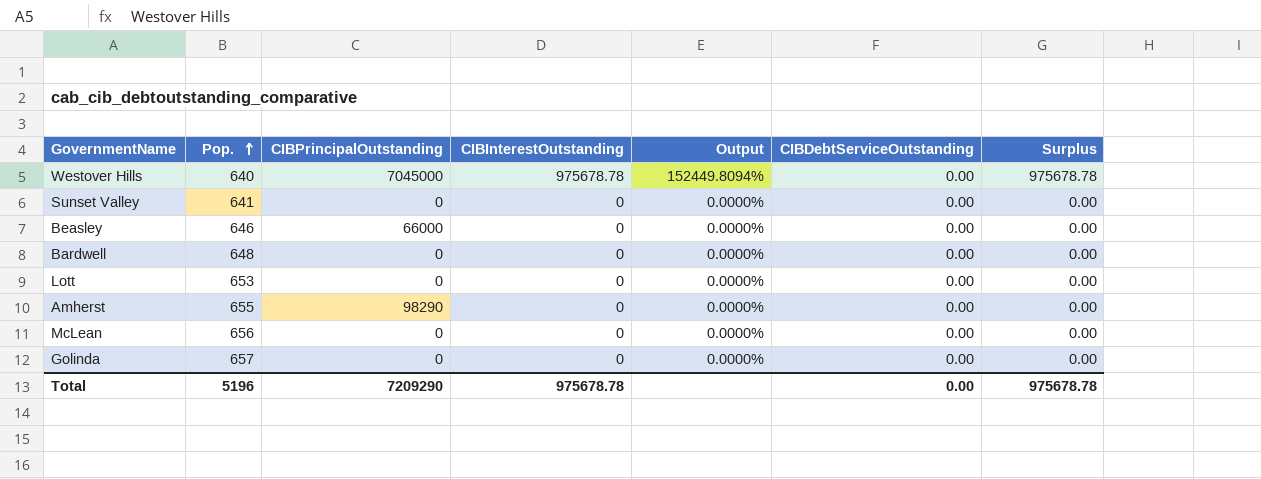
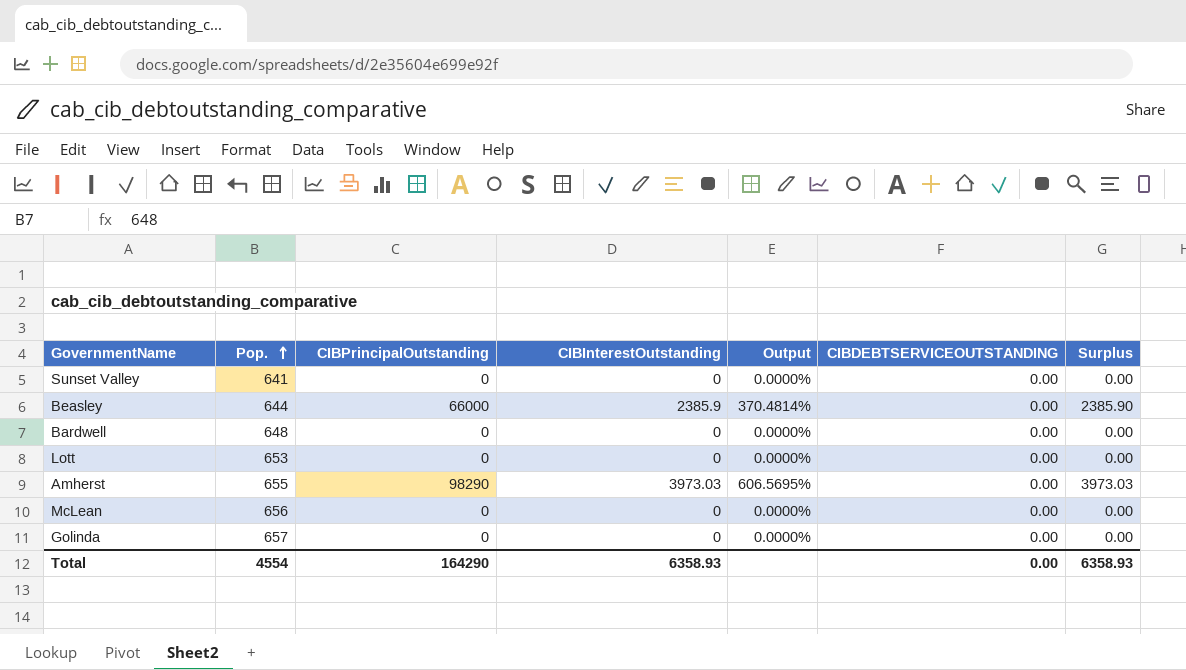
column name: CIBDebtServiceOutstanding -> CIBDEBTSERVICEOUTSTANDING
row Westover Hills: 640 | 7045000 | 975678.78 | 152449.8094% | 0.00 | 975678.78 -> none
Beasley | Pop.: 646 -> 644
Beasley | CIBInterestOutstanding: 0 -> 2385.9
Beasley | Output: 0.0000% -> 370.4814%
Beasley | Surplus: 0.00 -> 2385.90
Amherst | CIBInterestOutstanding: 0 -> 3973.03
Amherst | Output: 0.0000% -> 606.5695%
Amherst | Surplus: 0.00 -> 3973.03
Total | Pop.: 5196 -> 4554
Total | CIBPrincipalOutstanding: 7209290 -> 164290
Total | CIBInterestOutstanding: 975678.78 -> 6358.93
Total | Surplus: 975678.78 -> 6358.93

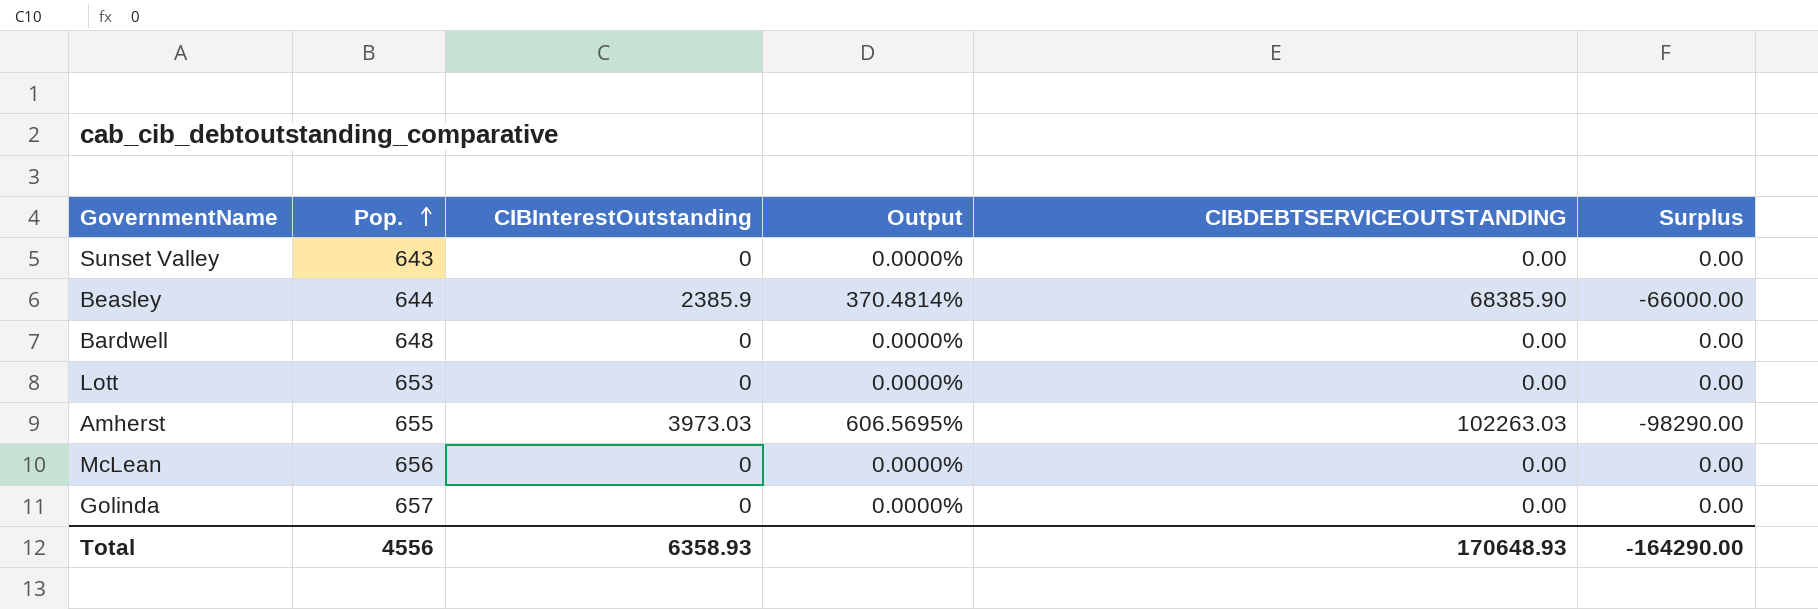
column CIBPrincipalOutstanding | position: 3 -> none
Sunset Valley | Pop.: 641 -> 643
Beasley | CIBDEBTSERVICEOUTSTANDING: 0.00 -> 68385.90
Beasley | Surplus: 2385.90 -> -66000.00
Amherst | CIBDEBTSERVICEOUTSTANDING: 0.00 -> 102263.03
Amherst | Surplus: 3973.03 -> -98290.00
Total | Pop.: 4554 -> 4556
Total | CIBDEBTSERVICEOUTSTANDING: 0.00 -> 170648.93
Total | Surplus: 6358.93 -> -164290.00

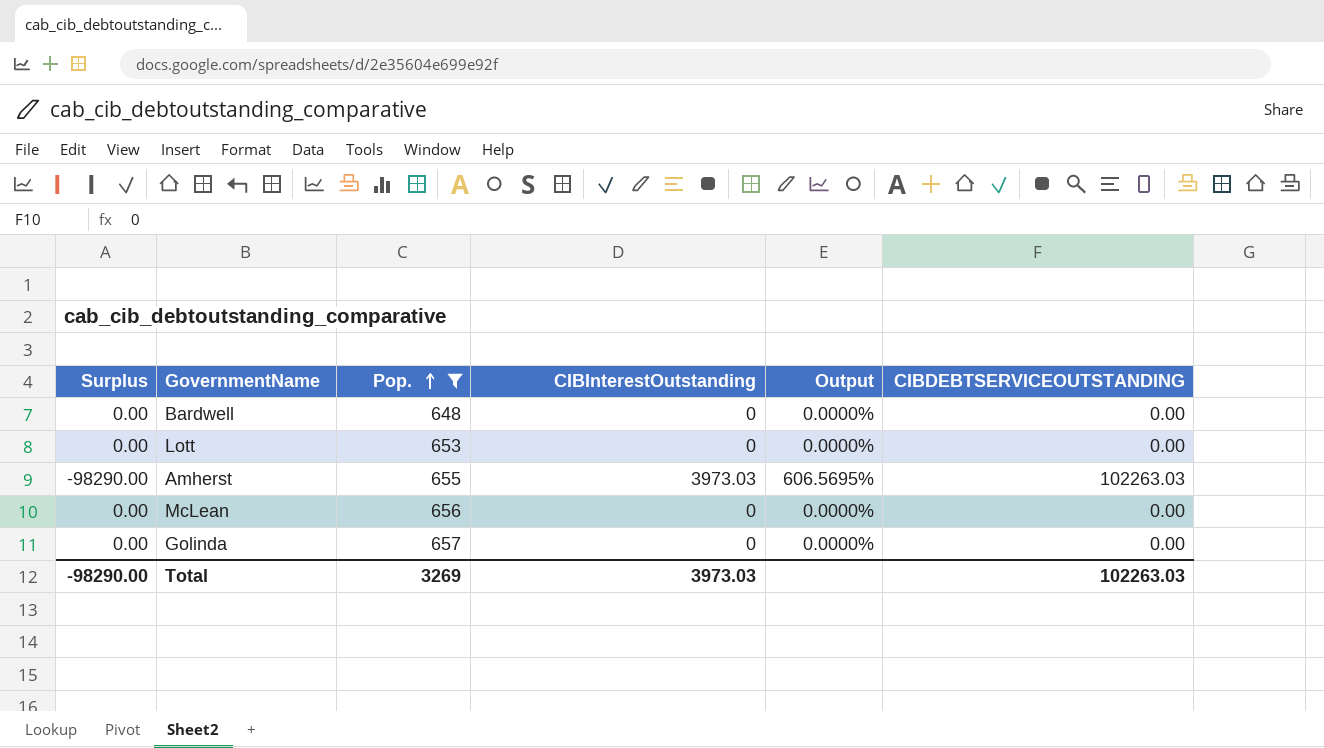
filter: none -> Pop. >= 648
column Surplus | position: 6 -> 1
Total | Surplus: -164290.00 -> -98290.00
Total | Pop.: 4556 -> 3269
Total | CIBInterestOutstanding: 6358.93 -> 3973.03
Total | CIBDEBTSERVICEOUTSTANDING: 170648.93 -> 102263.03

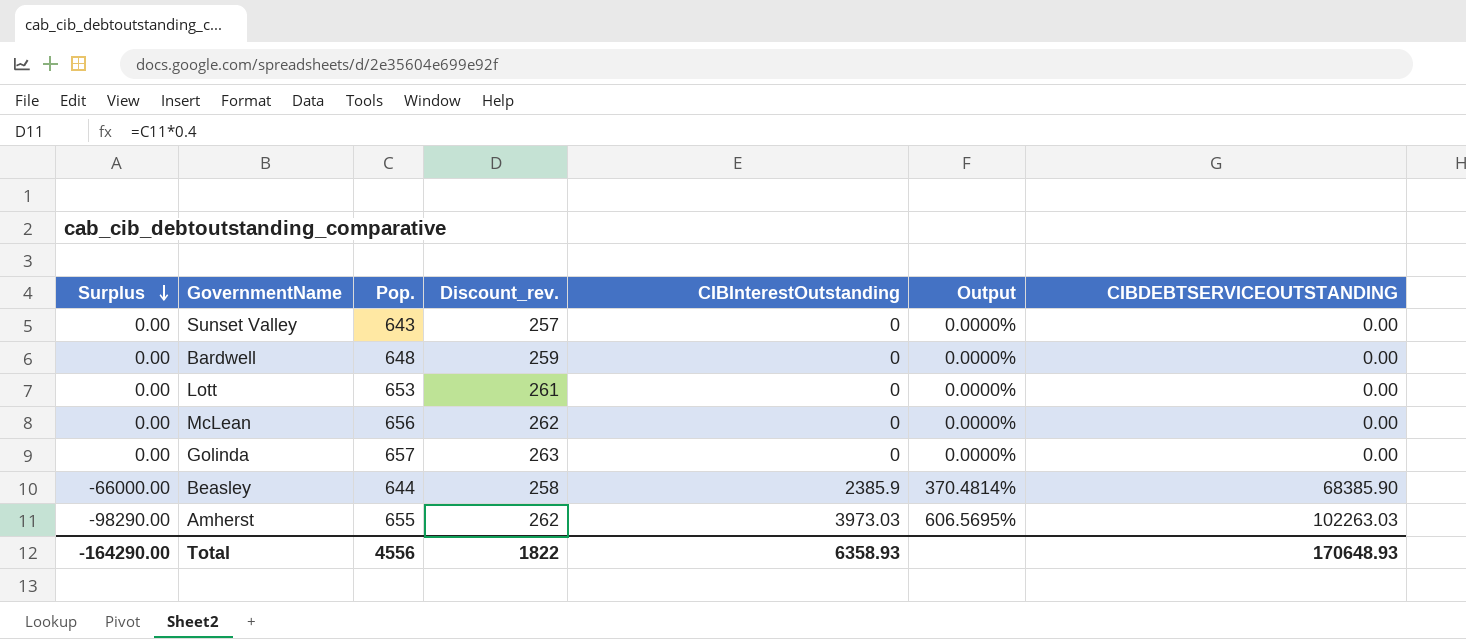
filter: Pop. >= 648 -> none
row order: Pop. ascending -> Surplus descending
column Discount_rev. | formula: none -> [Pop.] * 0.4
Total | Surplus: -98290.00 -> -164290.00
Total | Pop.: 3269 -> 4556
Total | CIBInterestOutstanding: 3973.03 -> 6358.93
Total | CIBDEBTSERVICEOUTSTANDING: 102263.03 -> 170648.93

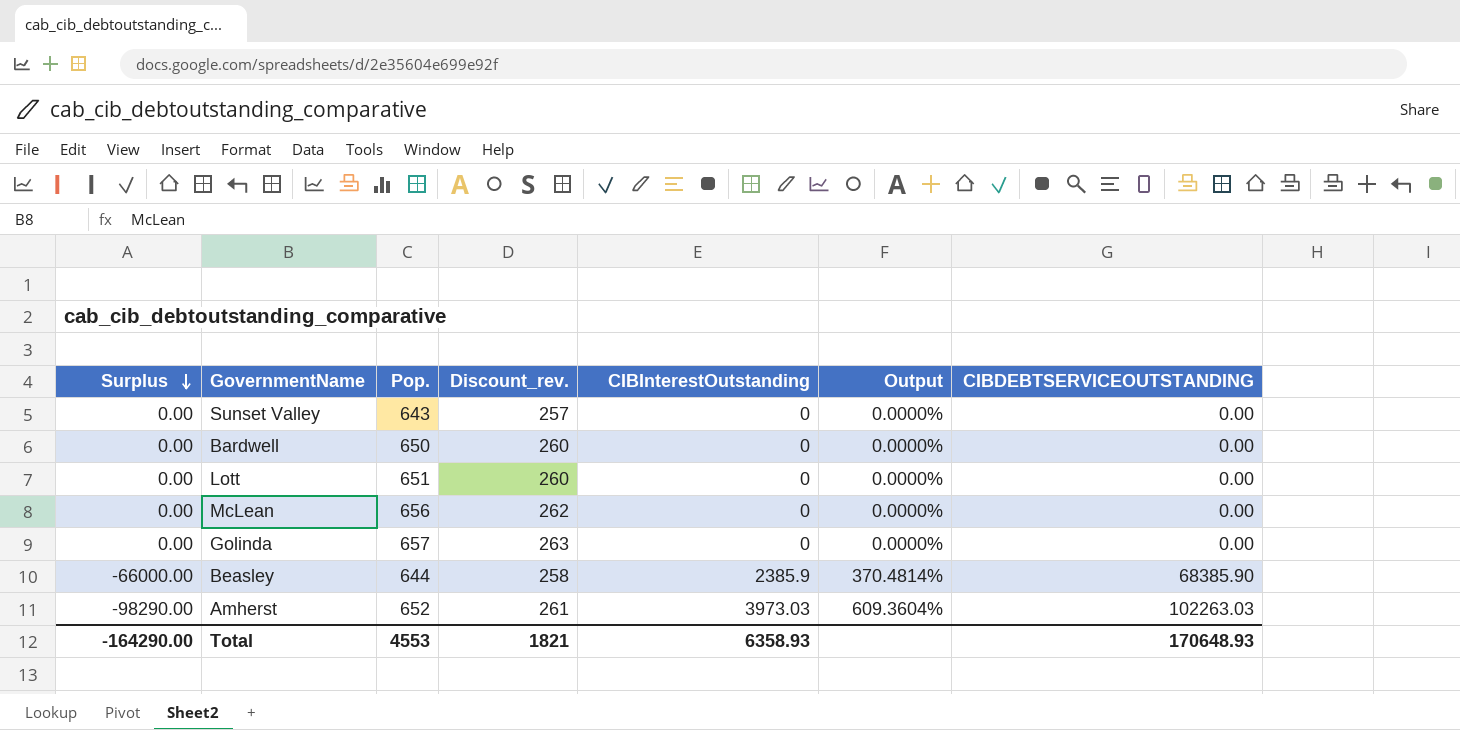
Bardwell | Pop.: 648 -> 650
Bardwell | Discount_rev.: 259 -> 260
Lott | Pop.: 653 -> 651
Lott | Discount_rev.: 261 -> 260
Amherst | Pop.: 655 -> 652
Amherst | Discount_rev.: 262 -> 261
Amherst | Output: 606.5695% -> 609.3604%
Total | Pop.: 4556 -> 4553
Total | Discount_rev.: 1822 -> 1821

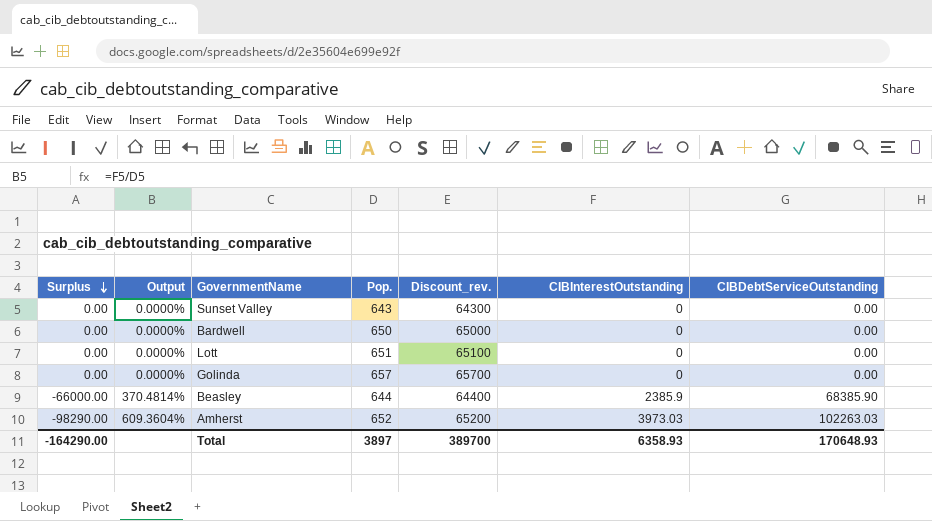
column Output | position: 6 -> 2
column Discount_rev. | formula: [Pop.] * 0.4 -> [Pop.] * 100
column name: CIBDEBTSERVICEOUTSTANDING -> CIBDebtServiceOutstanding
row McLean: 0.00 | 656 | 262 | 0 | 0.0000% | 0.00 -> none
Total | Pop.: 4553 -> 3897
Total | Discount_rev.: 1821 -> 389700

